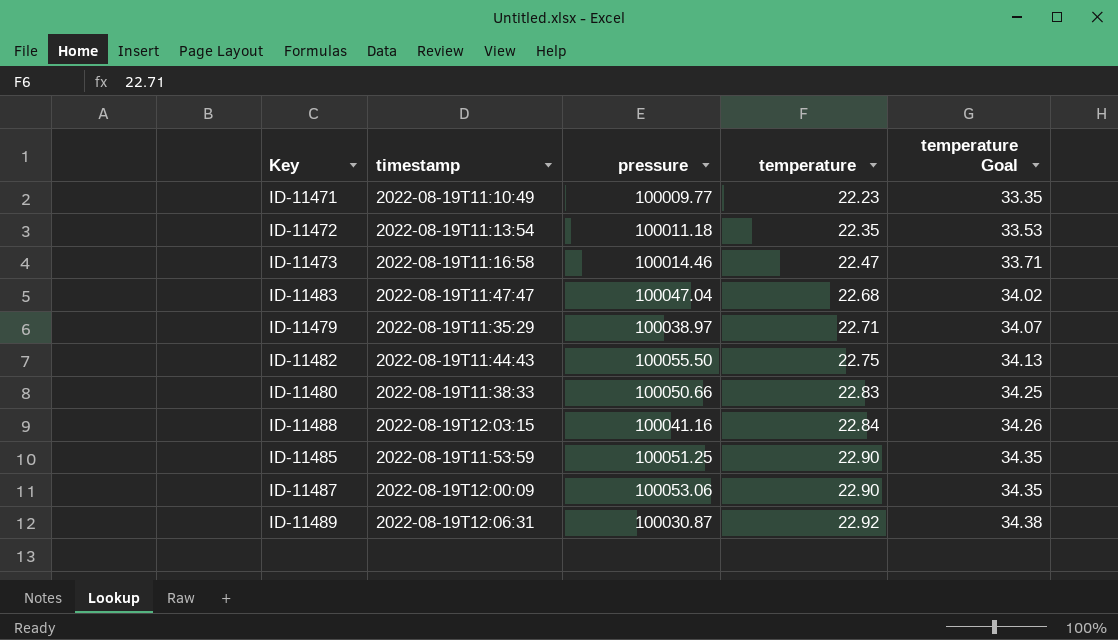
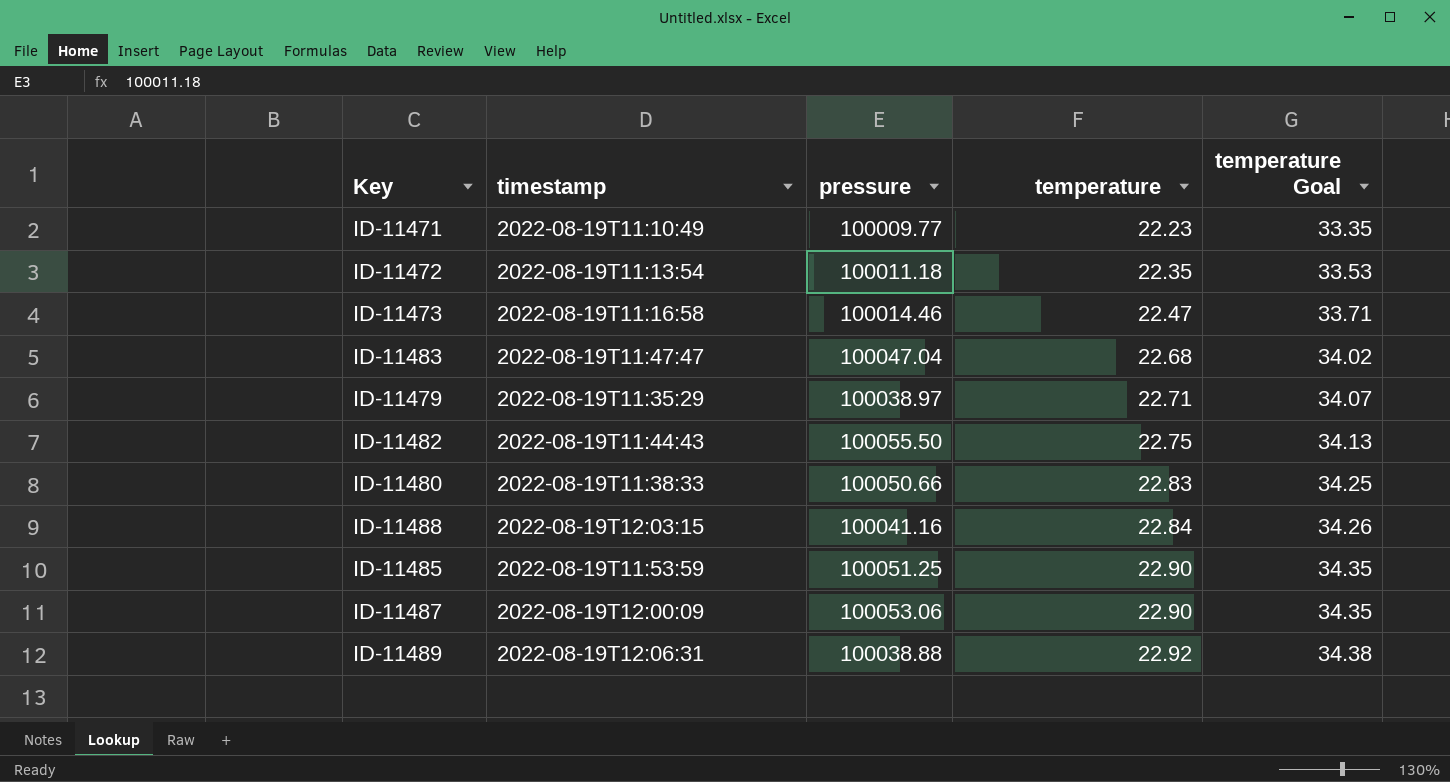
ID-11489 | pressure: 100030.87 -> 100038.88

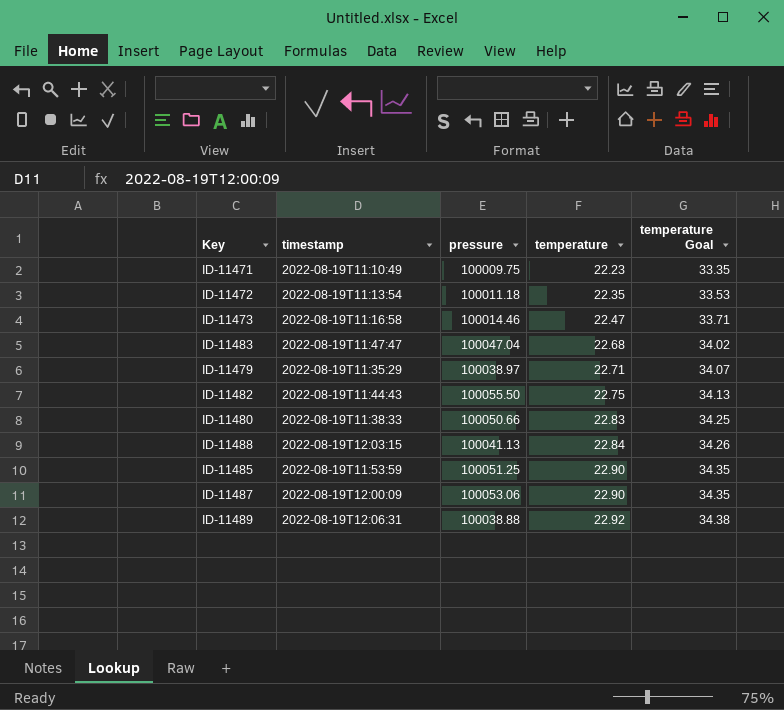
ID-11471 | pressure: 100009.77 -> 100009.75
ID-11488 | pressure: 100041.16 -> 100041.13

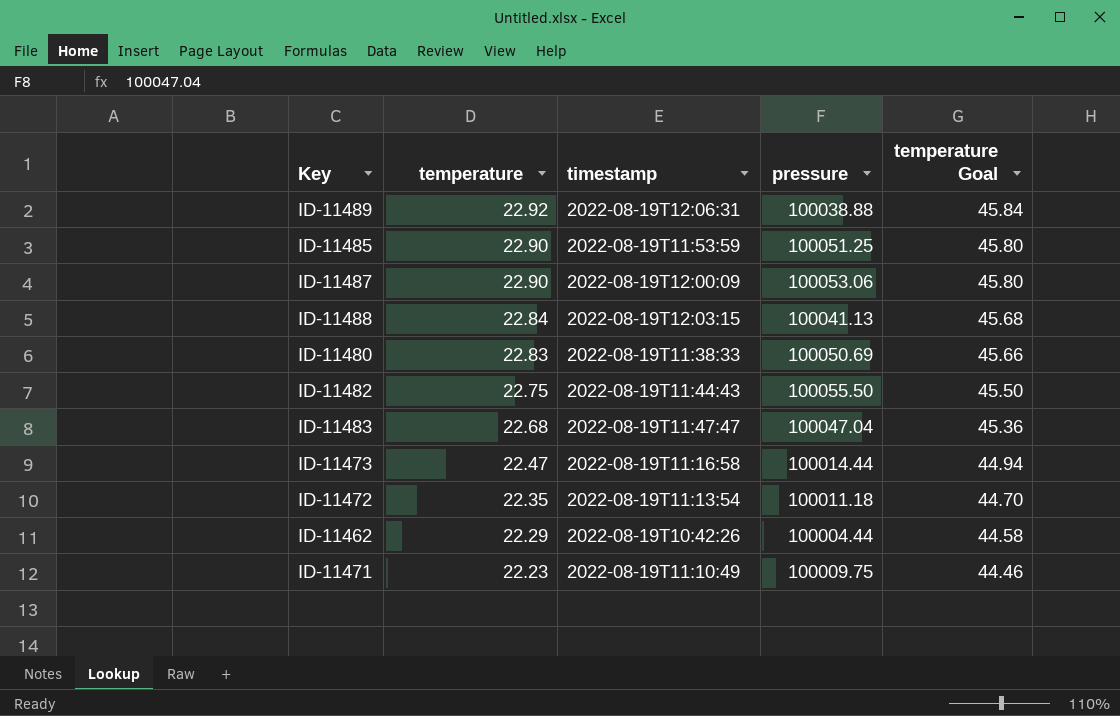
row order: temperature ascending -> temperature descending
column temperature | position: 4 -> 2
column temperature Goal | formula: [temperature] * 1.5 -> [temperature] * 2
row ID-11479: 2022-08-19T11:35:29 | 100038.97 | 22.71 | 34.07 -> none
ID-11480 | pressure: 100050.66 -> 100050.69
ID-11473 | pressure: 100014.46 -> 100014.44
row ID-11462: none -> 22.29 | 2022-08-19T10:42:26 | 100004.44 | 44.58

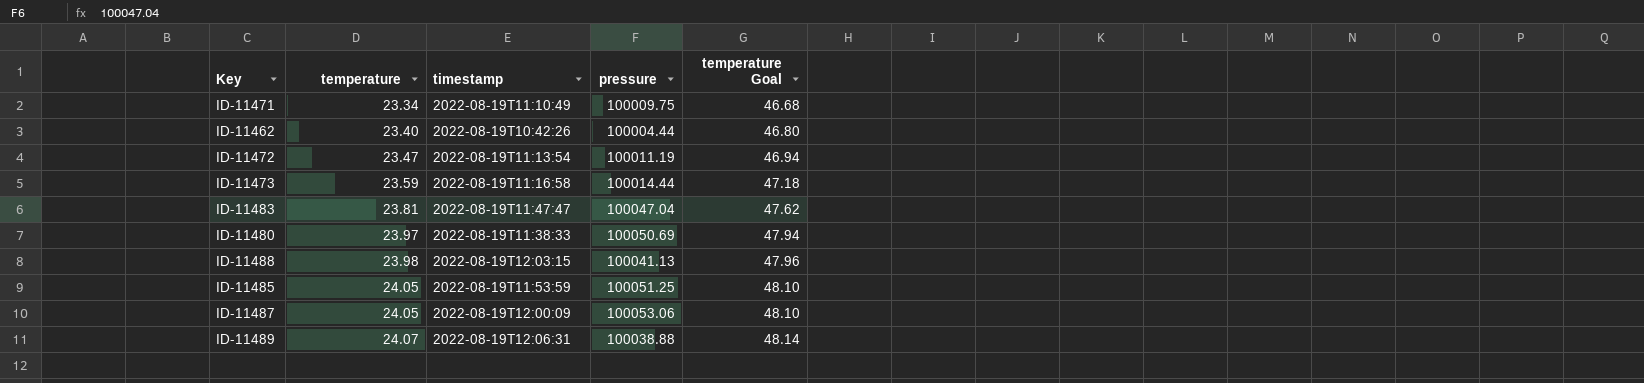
row order: temperature descending -> temperature ascending
row ID-11482: 22.75 | 2022-08-19T11:44:43 | 100055.50 | 45.50 -> none
ID-11471 | temperature: 22.23 -> 23.34
ID-11471 | temperature Goal: 44.46 -> 46.68
ID-11462 | temperature: 22.29 -> 23.40
ID-11462 | temperature Goal: 44.58 -> 46.80
ID-11472 | temperature: 22.35 -> 23.47
ID-11472 | pressure: 100011.18 -> 100011.19
ID-11472 | temperature Goal: 44.70 -> 46.94
ID-11473 | temperature: 22.47 -> 23.59
ID-11473 | temperature Goal: 44.94 -> 47.18
ID-11483 | temperature: 22.68 -> 23.81
ID-11483 | temperature Goal: 45.36 -> 47.62
ID-11480 | temperature: 22.83 -> 23.97
ID-11480 | temperature Goal: 45.66 -> 47.94
ID-11488 | temperature: 22.84 -> 23.98
ID-11488 | temperature Goal: 45.68 -> 47.96
ID-11485 | temperature: 22.90 -> 24.05
ID-11485 | temperature Goal: 45.80 -> 48.10
ID-11487 | temperature: 22.90 -> 24.05
ID-11487 | temperature Goal: 45.80 -> 48.10
ID-11489 | temperature: 22.92 -> 24.07
ID-11489 | temperature Goal: 45.84 -> 48.14

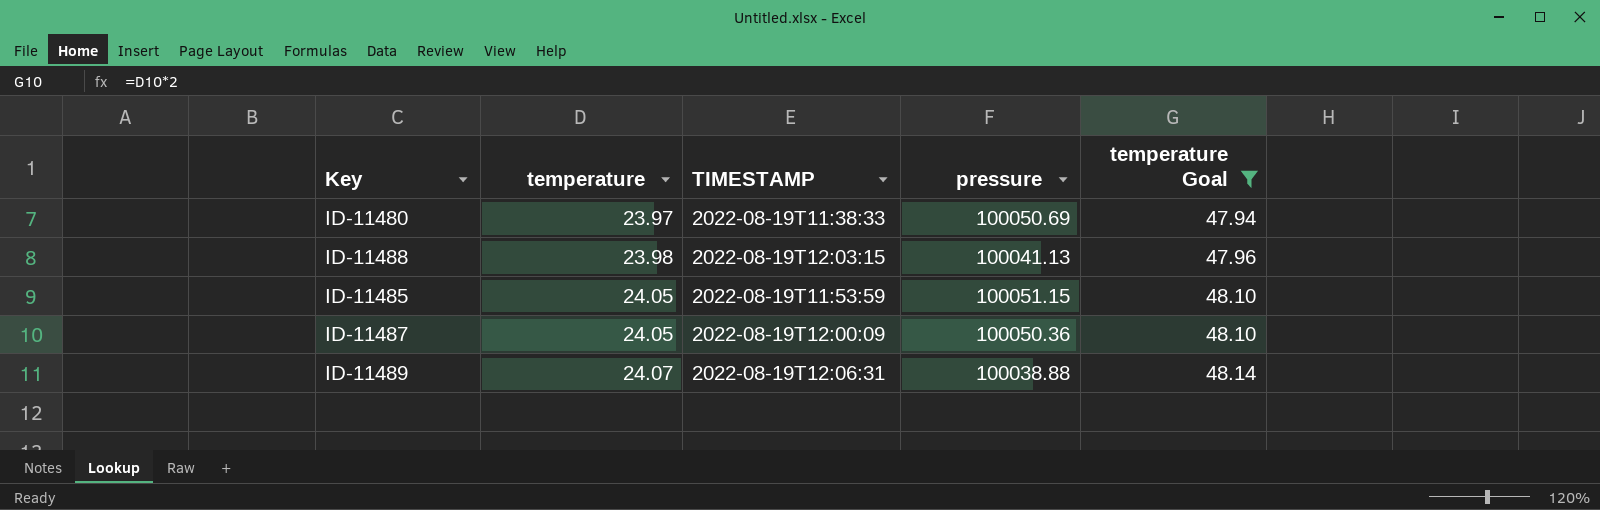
filter: none -> temperature Goal >= 47.94
column name: timestamp -> TIMESTAMP
ID-11485 | pressure: 100051.25 -> 100051.15
ID-11487 | pressure: 100053.06 -> 100050.36

